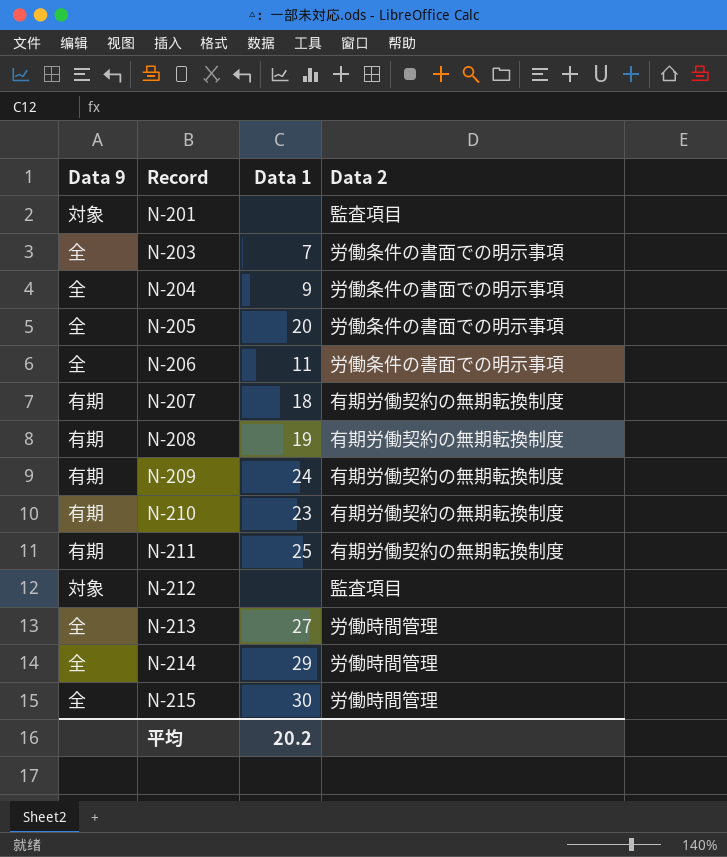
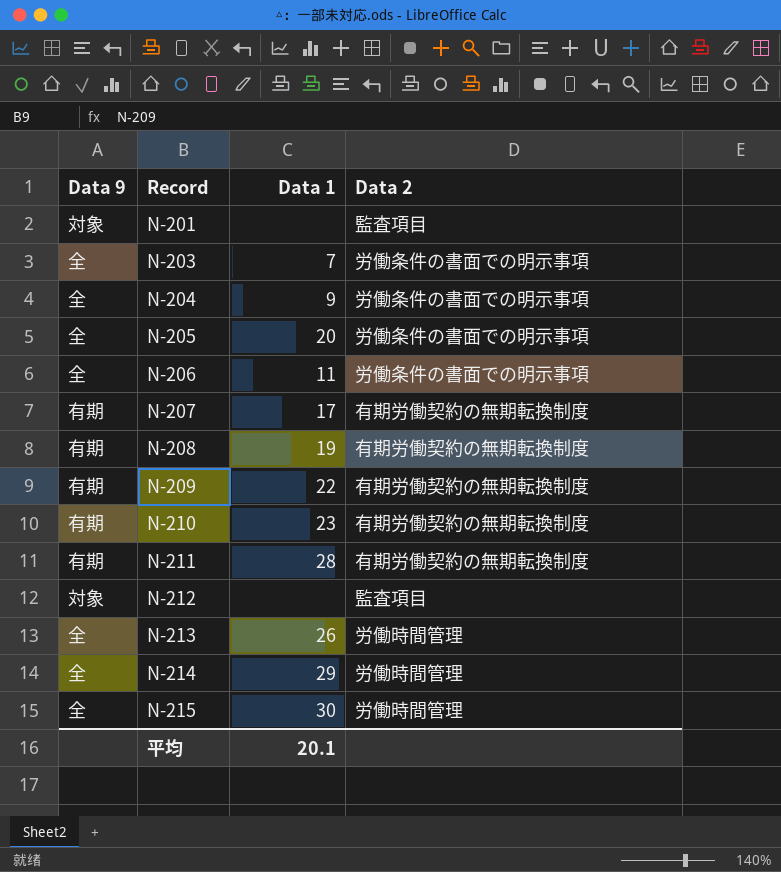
N-207 | Data 1: 18 -> 17
N-209 | Data 1: 24 -> 22
N-211 | Data 1: 25 -> 28
N-213 | Data 1: 27 -> 26
平均 | Data 1: 20.2 -> 20.1

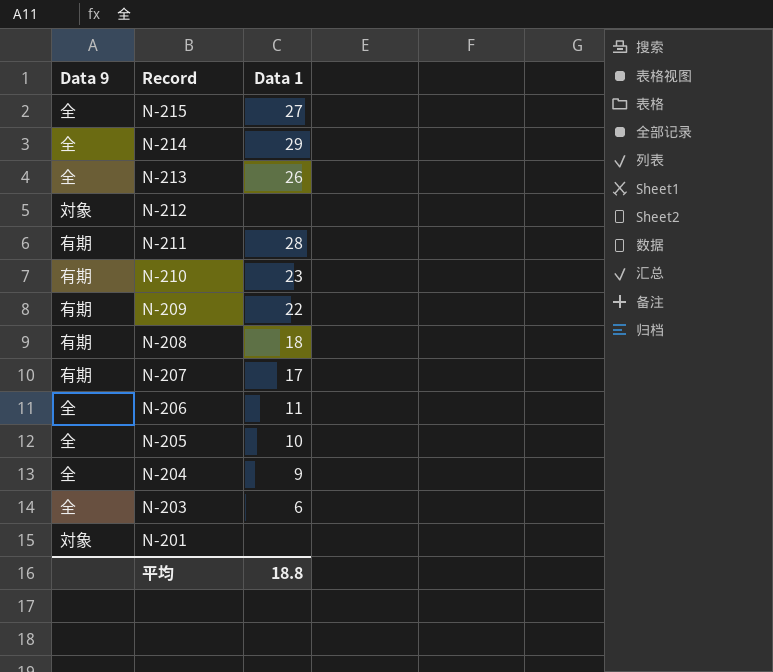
row order: Record ascending -> Record descending
column Data 2 | position: 4 -> none
N-215 | Data 1: 30 -> 27
N-208 | Data 1: 19 -> 18
N-205 | Data 1: 20 -> 10
N-203 | Data 1: 7 -> 6
平均 | Data 1: 20.1 -> 18.8

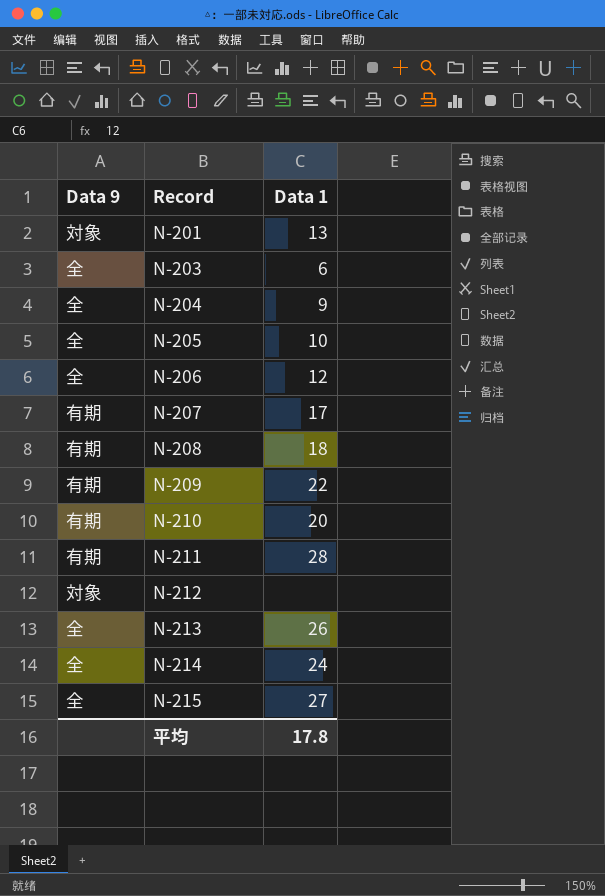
row order: Record descending -> Record ascending
N-201 | Data 1: none -> 13
N-206 | Data 1: 11 -> 12
N-210 | Data 1: 23 -> 20
N-214 | Data 1: 29 -> 24
平均 | Data 1: 18.8 -> 17.8

